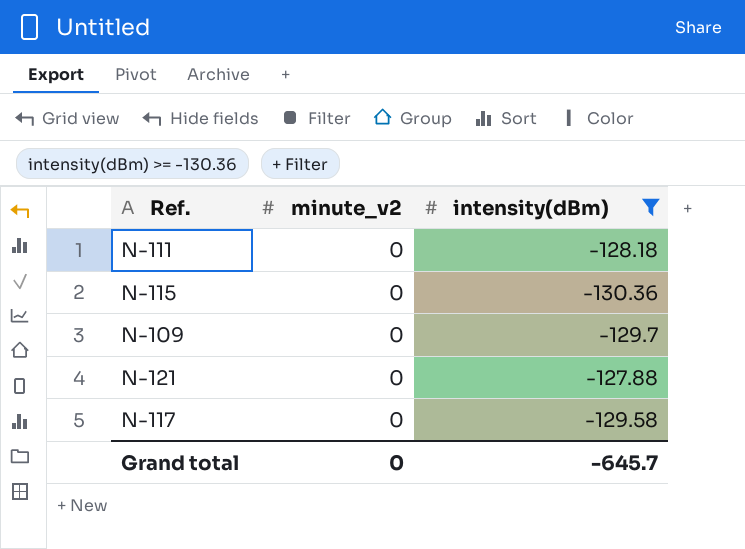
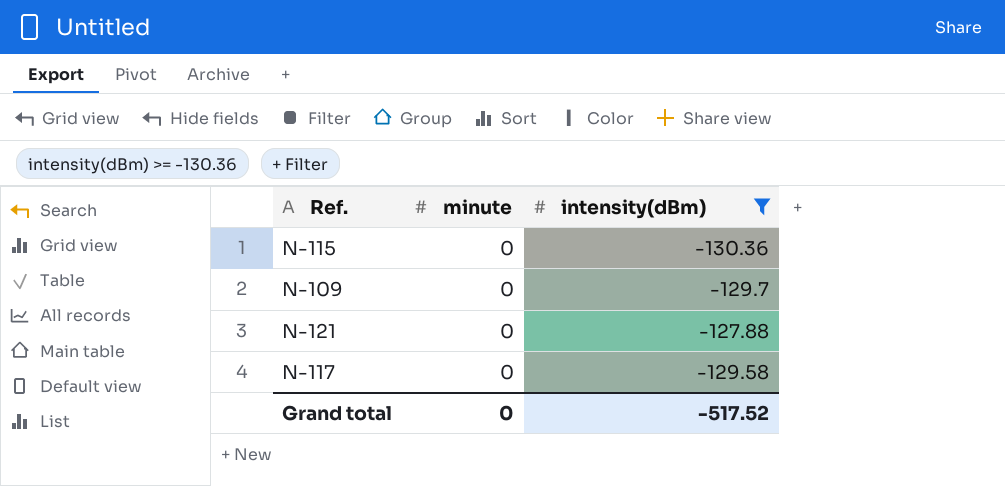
column name: minute_v2 -> minute
row N-111: 0 | -128.18 -> none
Grand total | intensity(dBm): -645.7 -> -517.52

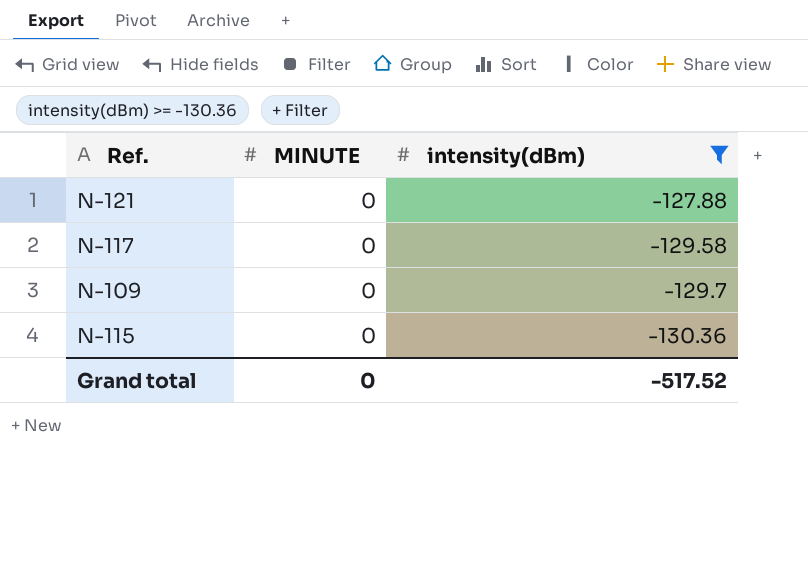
row order: none -> intensity(dBm) descending
column name: minute -> MINUTE

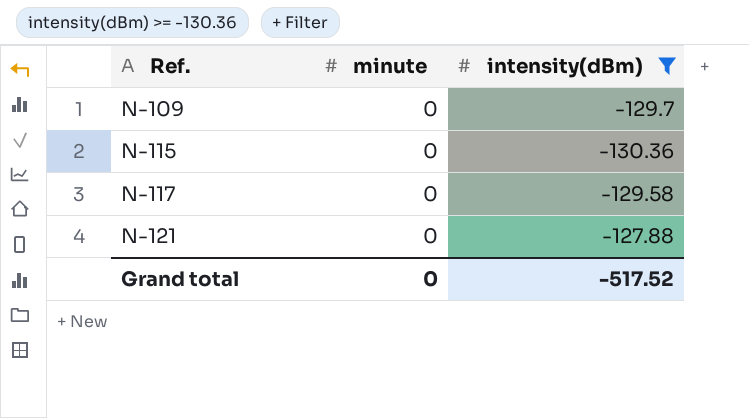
row order: intensity(dBm) descending -> Ref. ascending
column name: MINUTE -> minute

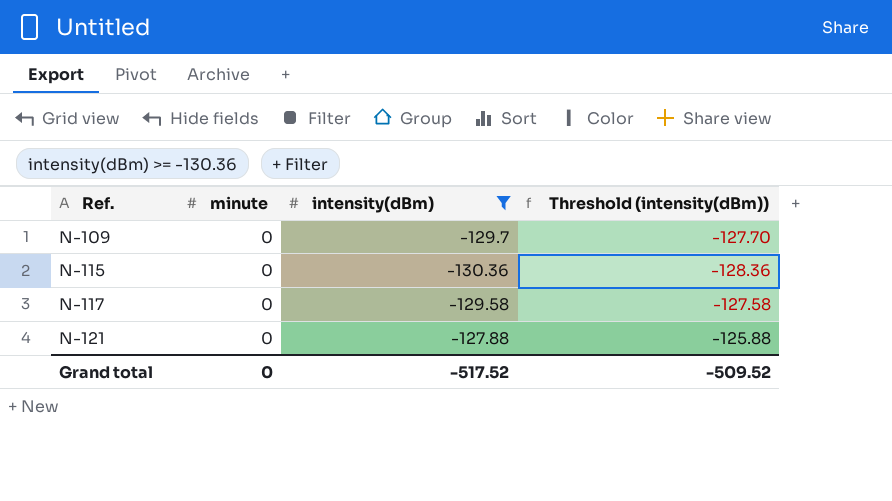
column Threshold (intensity(dBm)) | formula: none -> [intensity(dBm)] + 2

